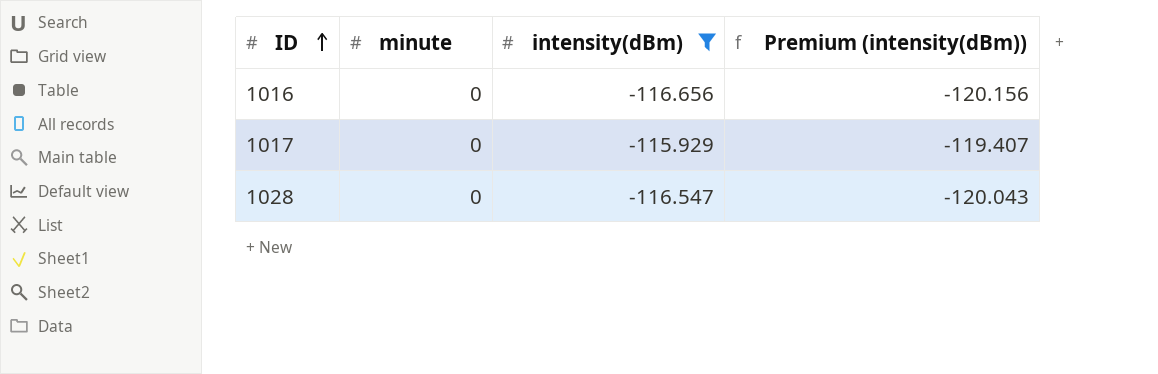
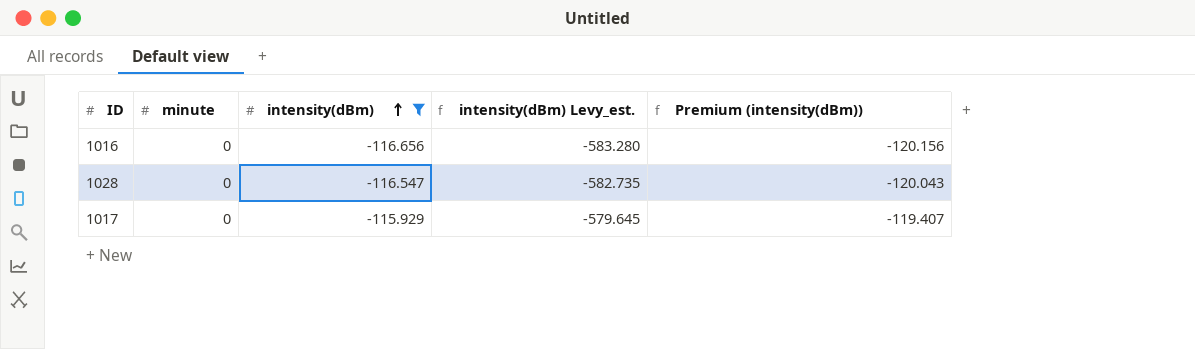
row order: ID ascending -> intensity(dBm) ascending
column intensity(dBm) Levy_est. | formula: none -> [intensity(dBm)] * 5

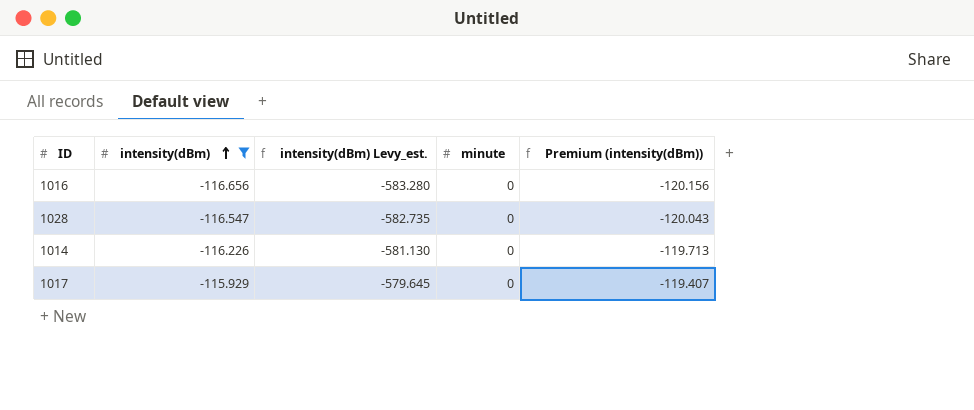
column minute | position: 2 -> 4
row 1014: none -> -116.226 | -581.130 | 0 | -119.713

